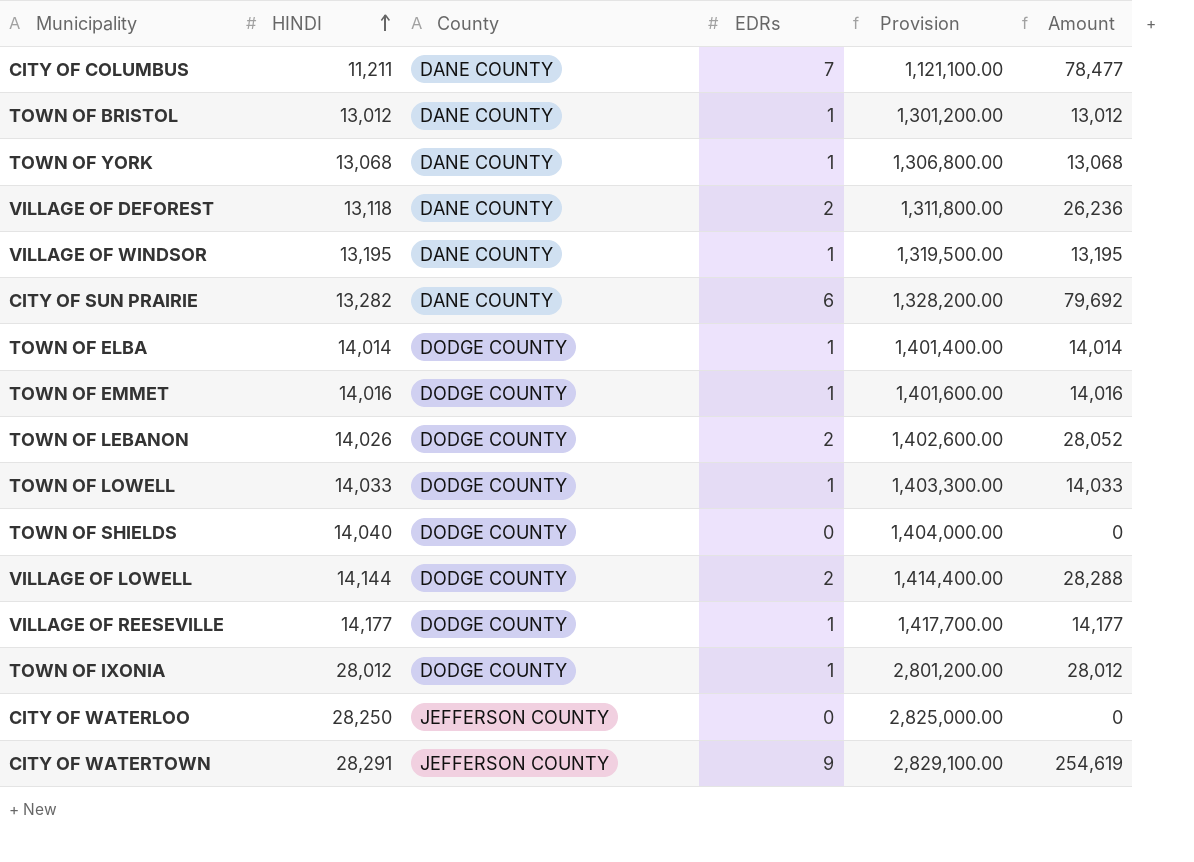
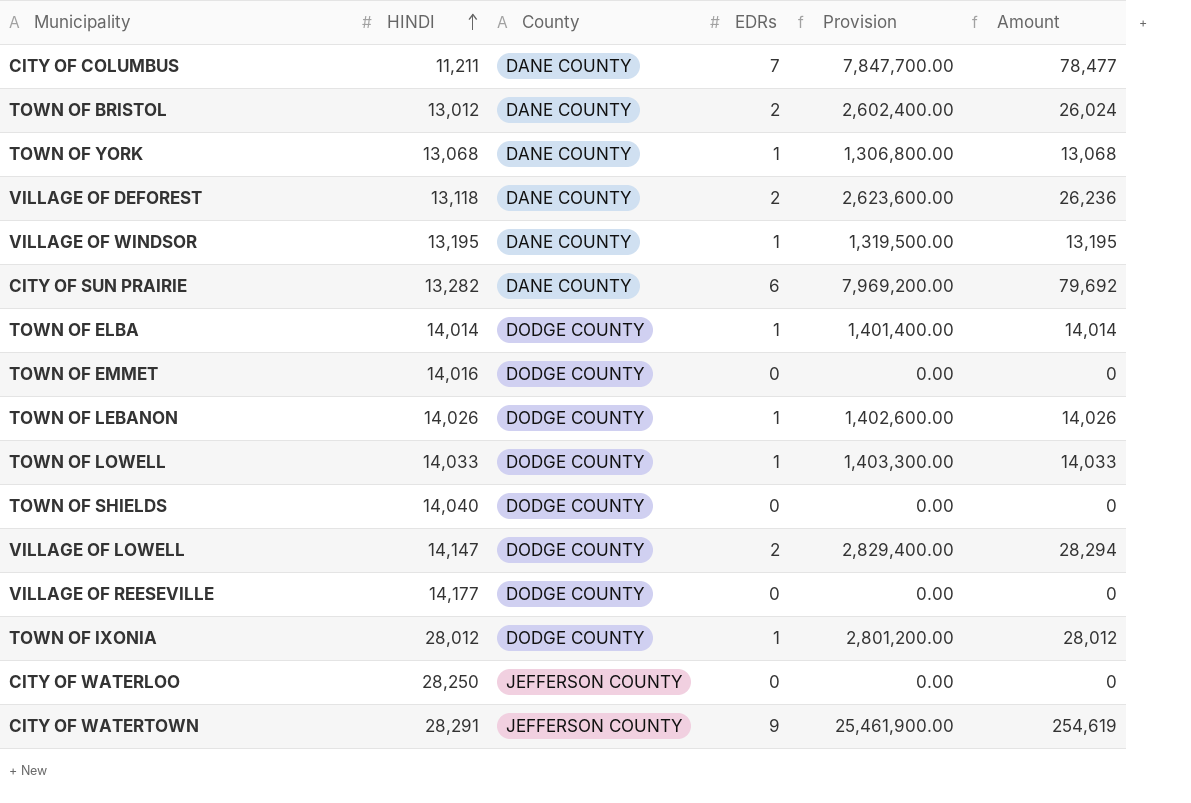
column Provision | formula: [HINDI] * 100 -> [Amount] * 100
TOWN OF BRISTOL | EDRs: 1 -> 2
TOWN OF BRISTOL | Amount: 13,012 -> 26,024
TOWN OF EMMET | EDRs: 1 -> 0
TOWN OF EMMET | Amount: 14,016 -> 0
TOWN OF LEBANON | EDRs: 2 -> 1
TOWN OF LEBANON | Amount: 28,052 -> 14,026
VILLAGE OF LOWELL | HINDI: 14,144 -> 14,147
VILLAGE OF LOWELL | Amount: 28,288 -> 28,294
VILLAGE OF REESEVILLE | EDRs: 1 -> 0
VILLAGE OF REESEVILLE | Amount: 14,177 -> 0

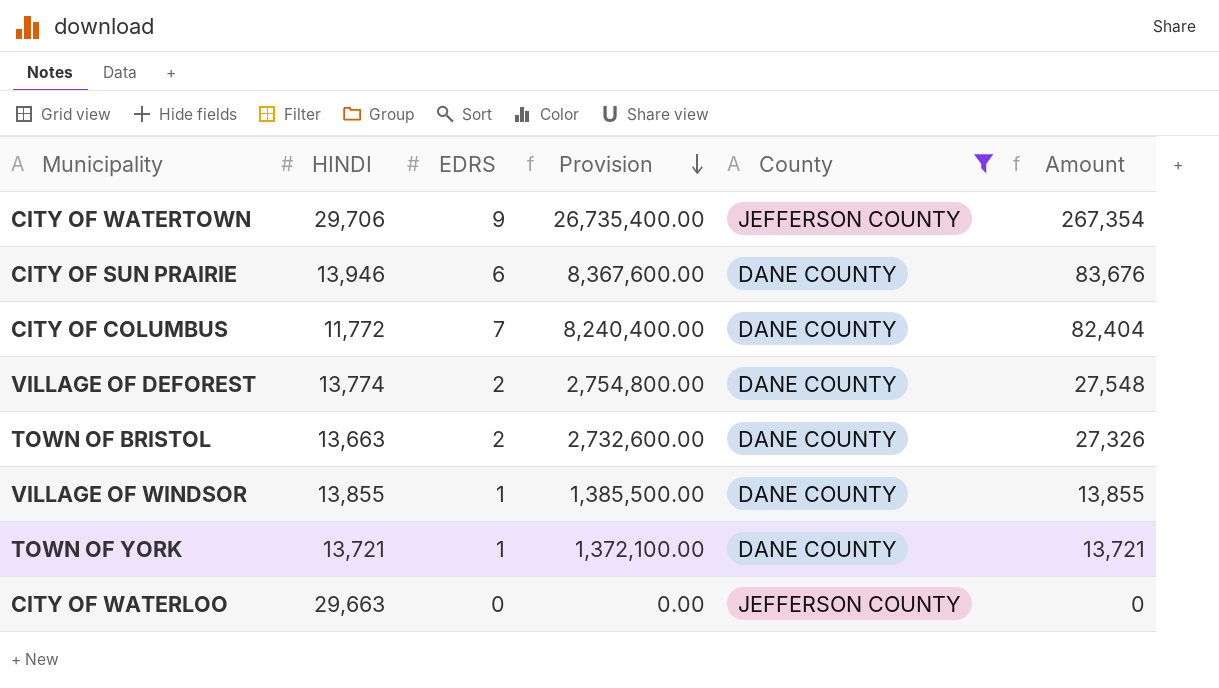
filter: none -> County != DODGE COUNTY
row order: HINDI ascending -> Provision descending
column name: EDRs -> EDRS
column County | position: 3 -> 5
CITY OF WATERTOWN | HINDI: 28,291 -> 29,706
CITY OF WATERTOWN | Provision: 25,461,900.00 -> 26,735,400.00
CITY OF WATERTOWN | Amount: 254,619 -> 267,354
CITY OF SUN PRAIRIE | HINDI: 13,282 -> 13,946
CITY OF SUN PRAIRIE | Provision: 7,969,200.00 -> 8,367,600.00
CITY OF SUN PRAIRIE | Amount: 79,692 -> 83,676
CITY OF COLUMBUS | HINDI: 11,211 -> 11,772
CITY OF COLUMBUS | Provision: 7,847,700.00 -> 8,240,400.00
CITY OF COLUMBUS | Amount: 78,477 -> 82,404
VILLAGE OF DEFOREST | HINDI: 13,118 -> 13,774
VILLAGE OF DEFOREST | Provision: 2,623,600.00 -> 2,754,800.00
VILLAGE OF DEFOREST | Amount: 26,236 -> 27,548
TOWN OF BRISTOL | HINDI: 13,012 -> 13,663
TOWN OF BRISTOL | Provision: 2,602,400.00 -> 2,732,600.00
TOWN OF BRISTOL | Amount: 26,024 -> 27,326
VILLAGE OF WINDSOR | HINDI: 13,195 -> 13,855
VILLAGE OF WINDSOR | Provision: 1,319,500.00 -> 1,385,500.00
VILLAGE OF WINDSOR | Amount: 13,195 -> 13,855
TOWN OF YORK | HINDI: 13,068 -> 13,721
TOWN OF YORK | Provision: 1,306,800.00 -> 1,372,100.00
TOWN OF YORK | Amount: 13,068 -> 13,721
CITY OF WATERLOO | HINDI: 28,250 -> 29,663

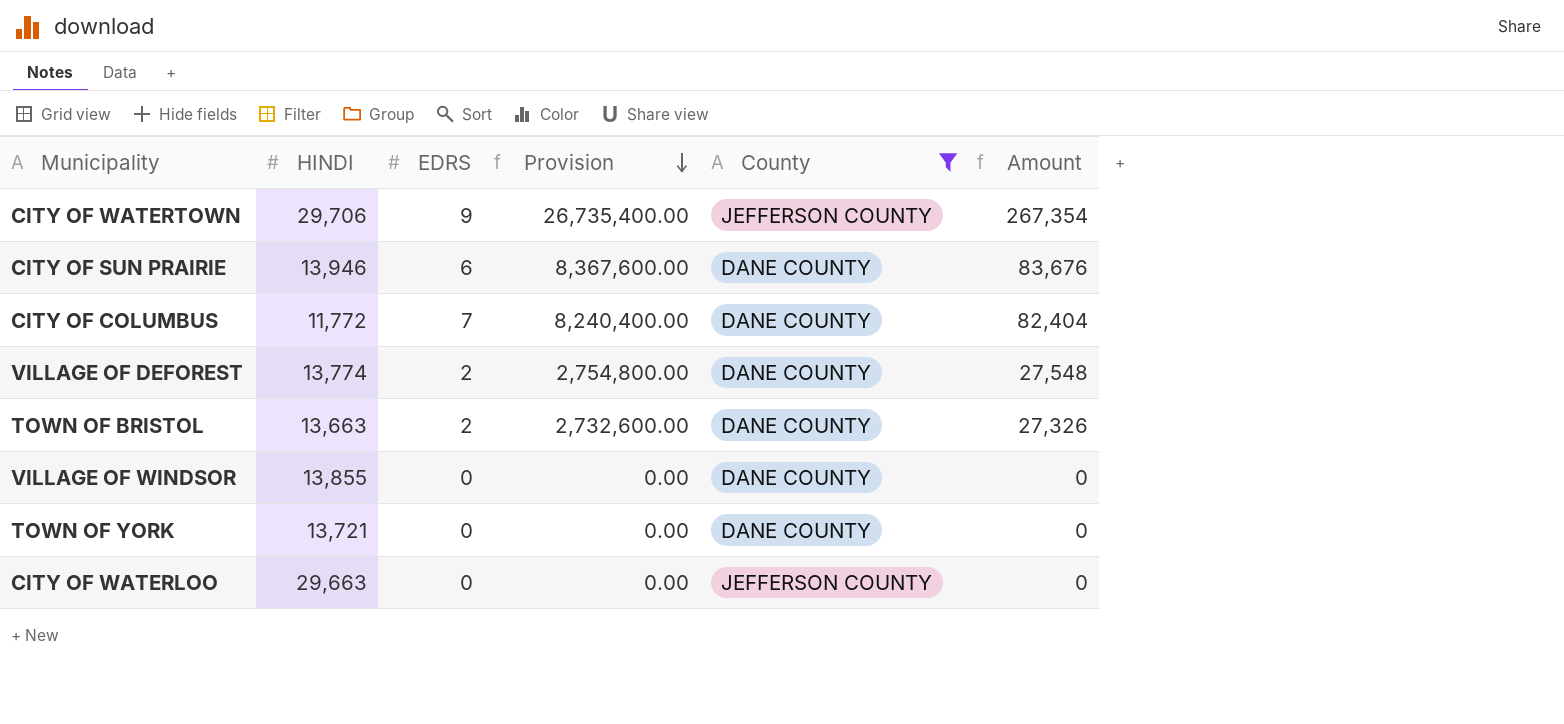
VILLAGE OF WINDSOR | EDRS: 1 -> 0
VILLAGE OF WINDSOR | Provision: 1,385,500.00 -> 0.00
VILLAGE OF WINDSOR | Amount: 13,855 -> 0
TOWN OF YORK | EDRS: 1 -> 0
TOWN OF YORK | Provision: 1,372,100.00 -> 0.00
TOWN OF YORK | Amount: 13,721 -> 0

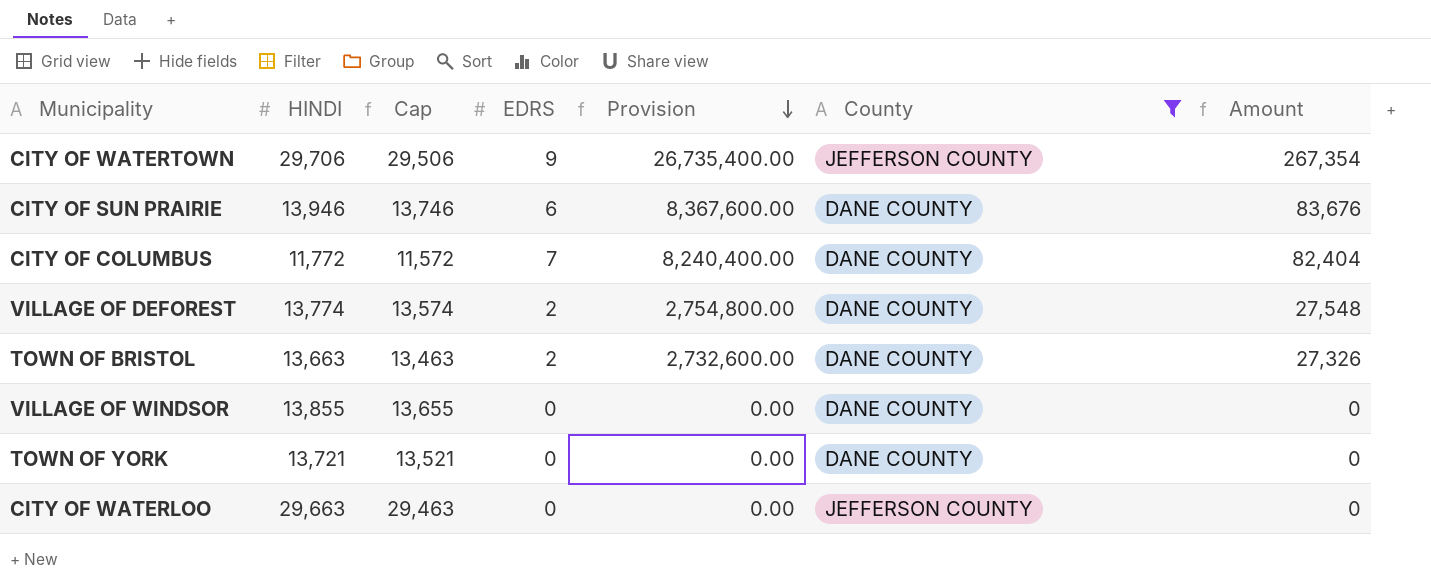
column Cap | formula: none -> [HINDI] - 200

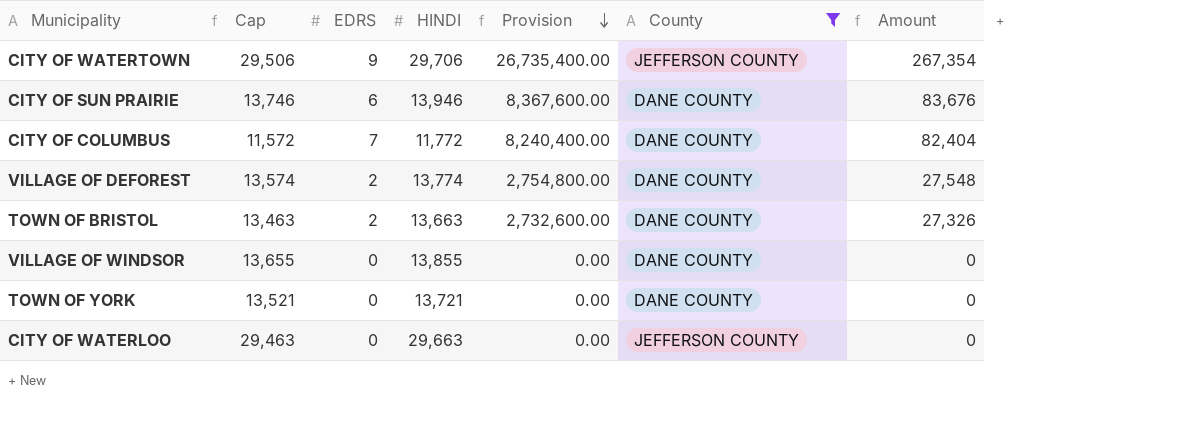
column HINDI | position: 2 -> 4

